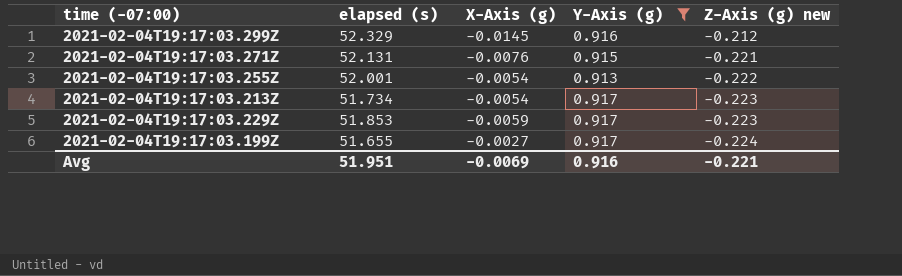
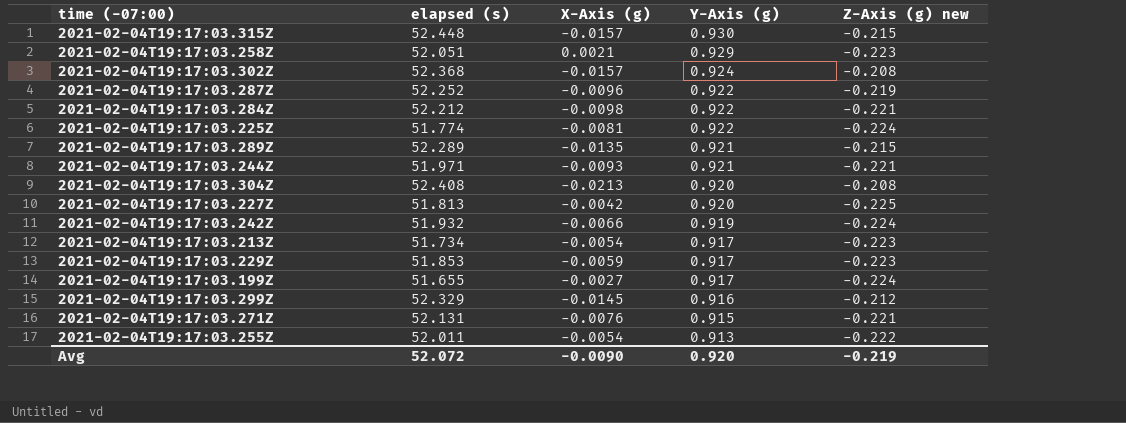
filter: Y-Axis (g) <= 0.917 -> none
row order: Z-Axis (g) new descending -> Y-Axis (g) descending
2021-02-04T19:17:03.255Z | elapsed (s): 52.001 -> 52.011
Avg | elapsed (s): 51.951 -> 52.072
Avg | X-Axis (g): -0.0069 -> -0.0090
Avg | Y-Axis (g): 0.916 -> 0.920
Avg | Z-Axis (g) new: -0.221 -> -0.219

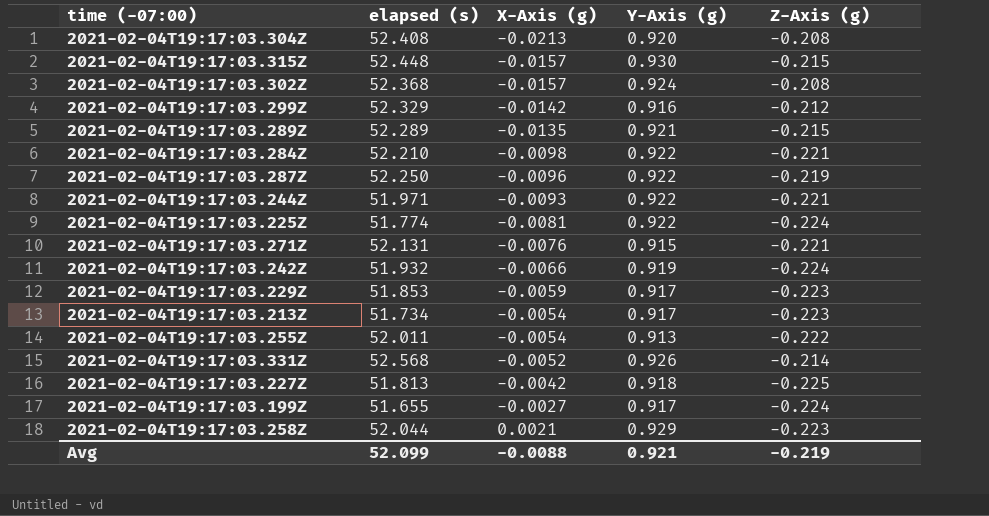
row order: Y-Axis (g) descending -> X-Axis (g) ascending
column name: Z-Axis (g) new -> Z-Axis (g)
2021-02-04T19:17:03.299Z | X-Axis (g): -0.0145 -> -0.0142
2021-02-04T19:17:03.284Z | elapsed (s): 52.212 -> 52.210
2021-02-04T19:17:03.287Z | elapsed (s): 52.252 -> 52.250
2021-02-04T19:17:03.244Z | Y-Axis (g): 0.921 -> 0.922
row 2021-02-04T19:17:03.331Z: none -> 52.568 | -0.0052 | 0.926 | -0.214
2021-02-04T19:17:03.227Z | Y-Axis (g): 0.920 -> 0.918
2021-02-04T19:17:03.258Z | elapsed (s): 52.051 -> 52.044
Avg | elapsed (s): 52.072 -> 52.099
Avg | X-Axis (g): -0.0090 -> -0.0088
Avg | Y-Axis (g): 0.920 -> 0.921

